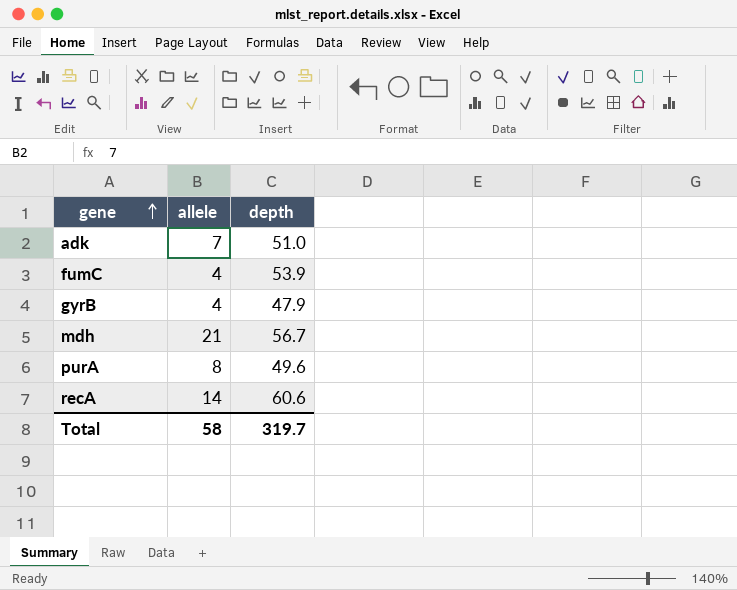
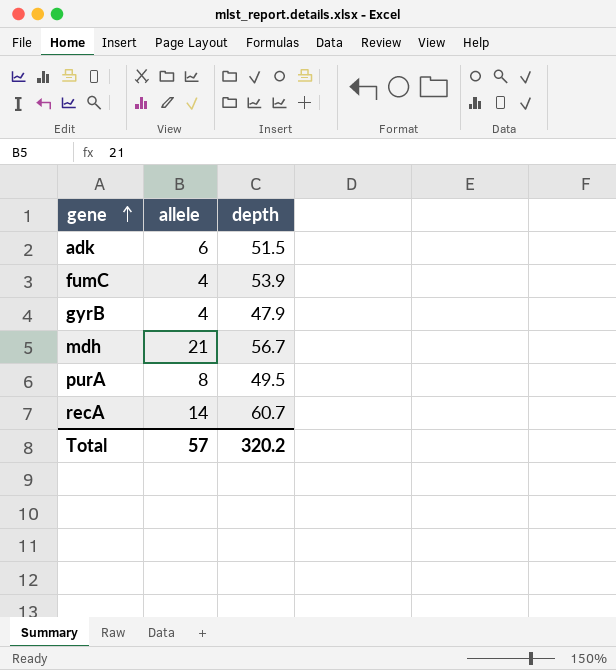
adk | allele: 7 -> 6
adk | depth: 51.0 -> 51.5
purA | depth: 49.6 -> 49.5
recA | depth: 60.6 -> 60.7
Total | allele: 58 -> 57
Total | depth: 319.7 -> 320.2

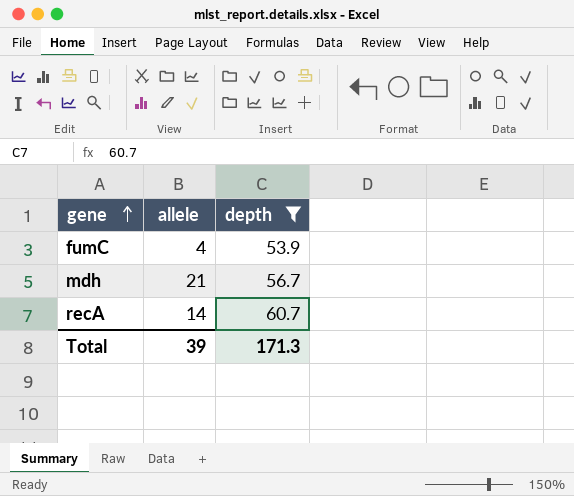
filter: none -> depth >= 53.9
Total | allele: 57 -> 39
Total | depth: 320.2 -> 171.3

